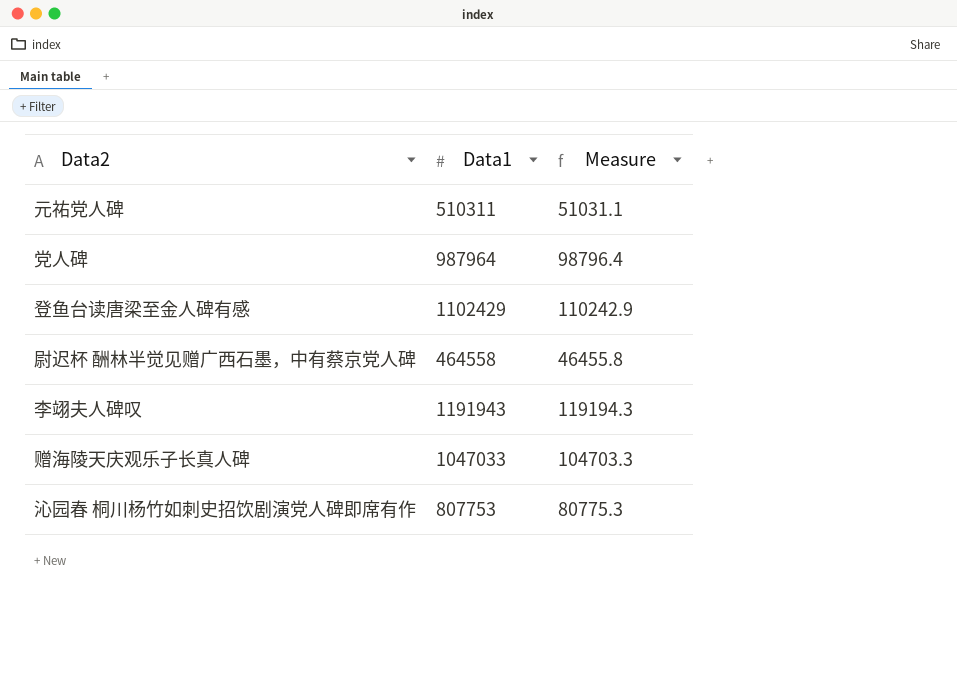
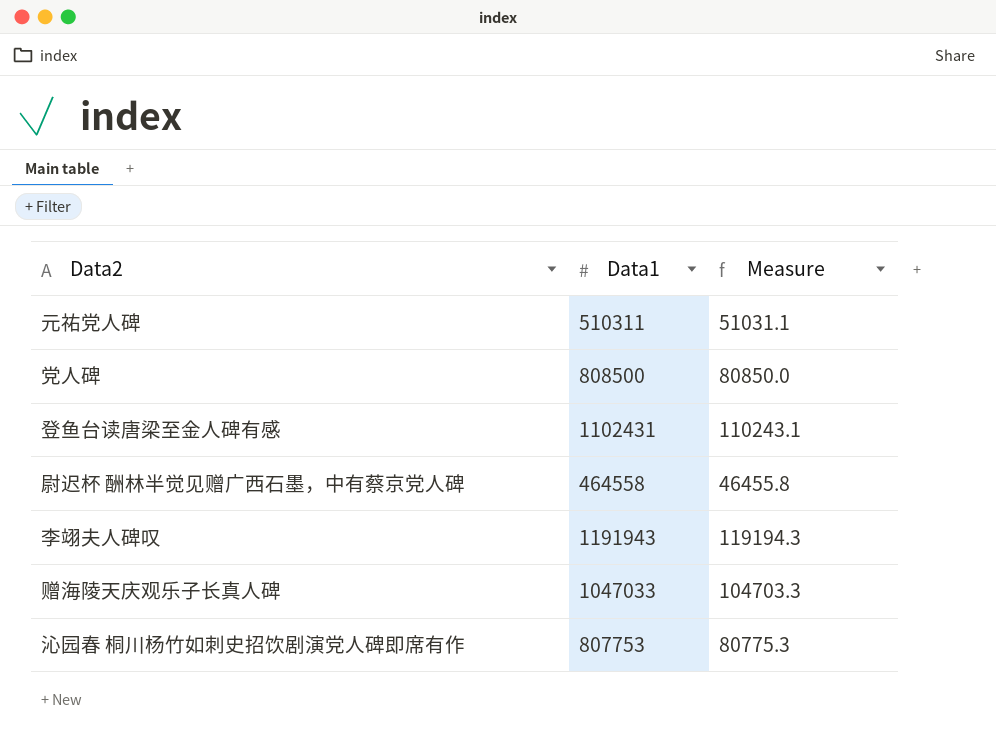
党人碑 | Data1: 987964 -> 808500
党人碑 | Measure: 98796.4 -> 80850.0
登鱼台读唐梁至金人碑有感 | Data1: 1102429 -> 1102431
登鱼台读唐梁至金人碑有感 | Measure: 110242.9 -> 110243.1

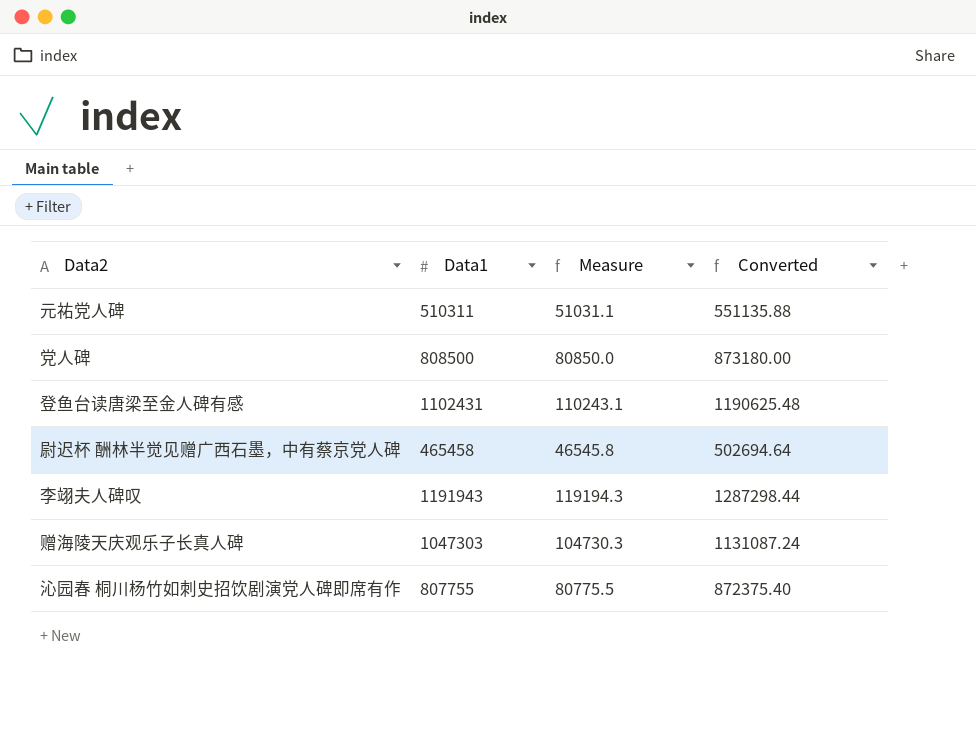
column Converted | formula: none -> [Data1] * 1.08
尉迟杯 酬林半觉见赠广西石墨，中有蔡京党人碑 | Data1: 464558 -> 465458
尉迟杯 酬林半觉见赠广西石墨，中有蔡京党人碑 | Measure: 46455.8 -> 46545.8
赠海陵天庆观乐子长真人碑 | Data1: 1047033 -> 1047303
赠海陵天庆观乐子长真人碑 | Measure: 104703.3 -> 104730.3
沁园春 桐川杨竹如刺史招饮剧演党人碑即席有作 | Data1: 807753 -> 807755
沁园春 桐川杨竹如刺史招饮剧演党人碑即席有作 | Measure: 80775.3 -> 80775.5

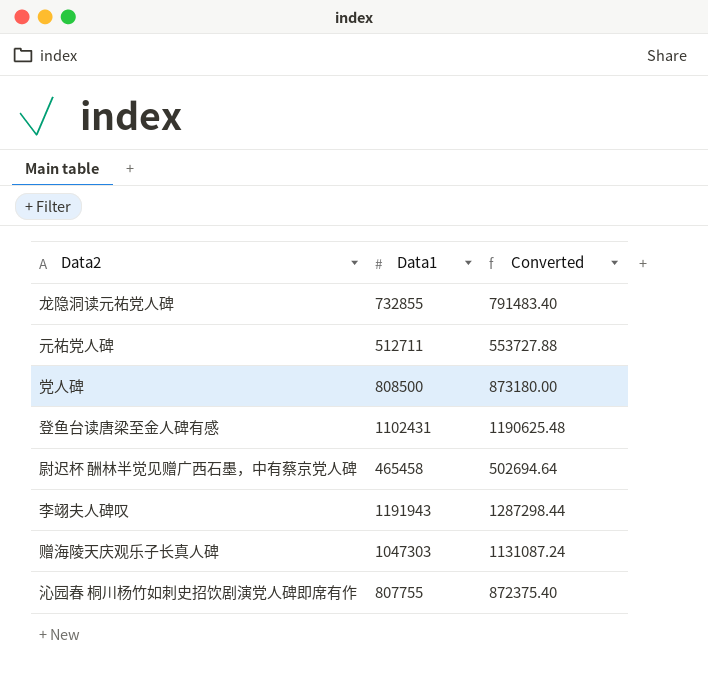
column Measure | formula: [Data1] * 0.1 -> none
row 龙隐洞读元祐党人碑: none -> 732855 | 791483.40
元祐党人碑 | Data1: 510311 -> 512711
元祐党人碑 | Converted: 551135.88 -> 553727.88

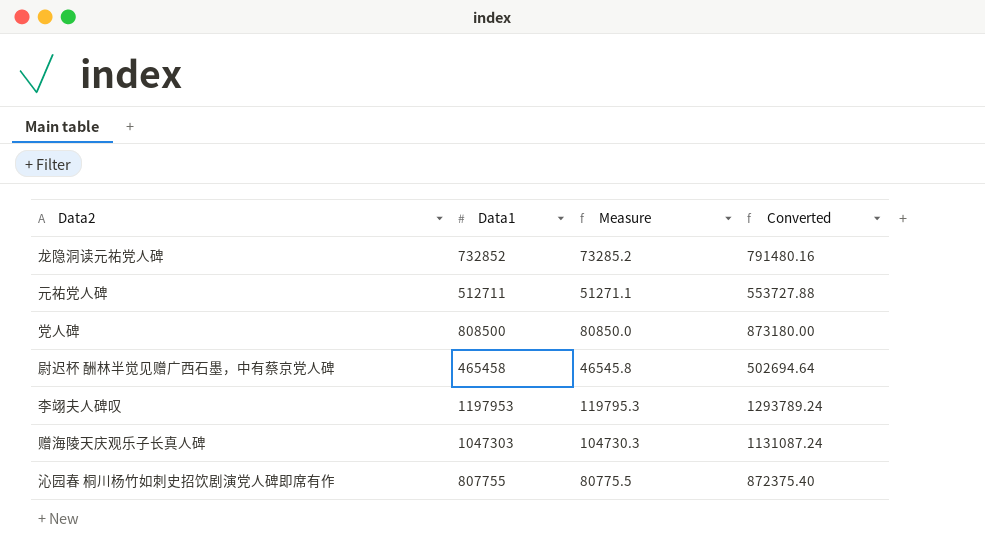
column Measure | formula: none -> [Data1] * 0.1
row 登鱼台读唐梁至金人碑有感: 1102431 | 1190625.48 -> none
龙隐洞读元祐党人碑 | Data1: 732855 -> 732852
龙隐洞读元祐党人碑 | Converted: 791483.40 -> 791480.16
李翊夫人碑叹 | Data1: 1191943 -> 1197953
李翊夫人碑叹 | Converted: 1287298.44 -> 1293789.24

